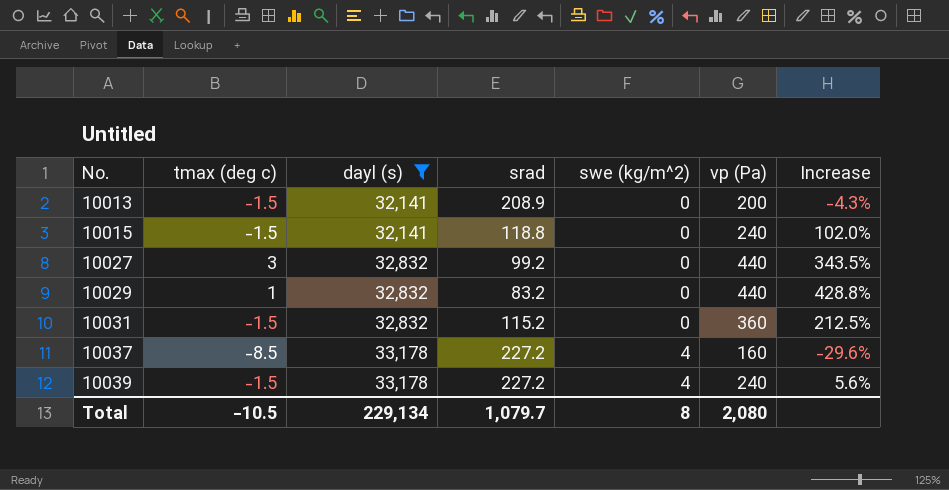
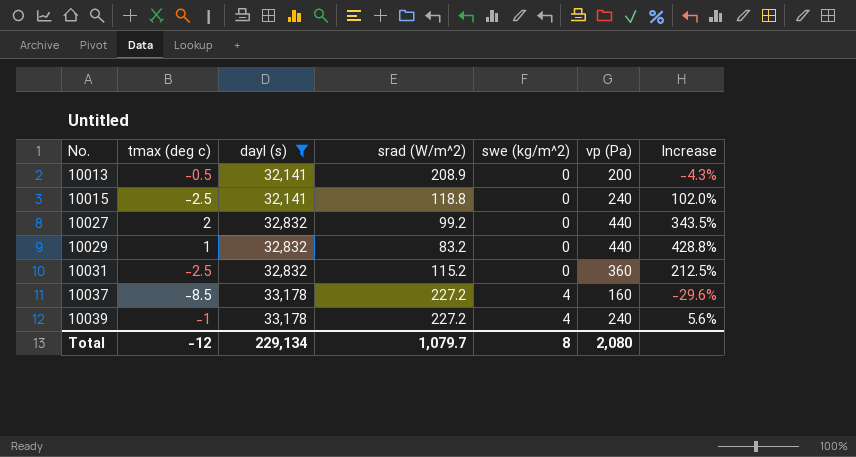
column name: srad -> srad (W/m^2)
10013 | tmax (deg c): -1.5 -> -0.5
10015 | tmax (deg c): -1.5 -> -2.5
10027 | tmax (deg c): 3 -> 2
10031 | tmax (deg c): -1.5 -> -2.5
10039 | tmax (deg c): -1.5 -> -1
Total | tmax (deg c): -10.5 -> -12

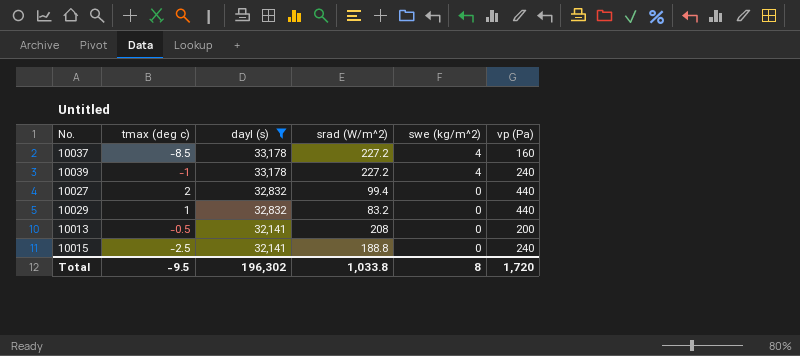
row order: No. ascending -> dayl (s) descending
column Increase | formula: ([vp (Pa)] - [srad (W/m^2)]) / [srad (W/m^2)] -> none
row 10031: -2.5 | 32,832 | 115.2 | 0 | 360 | 212.5% -> none
10027 | srad (W/m^2): 99.2 -> 99.4
10013 | srad (W/m^2): 208.9 -> 208
10015 | srad (W/m^2): 118.8 -> 188.8
Total | tmax (deg c): -12 -> -9.5
Total | dayl (s): 229,134 -> 196,302
Total | srad (W/m^2): 1,079.7 -> 1,033.8
Total | vp (Pa): 2,080 -> 1,720

